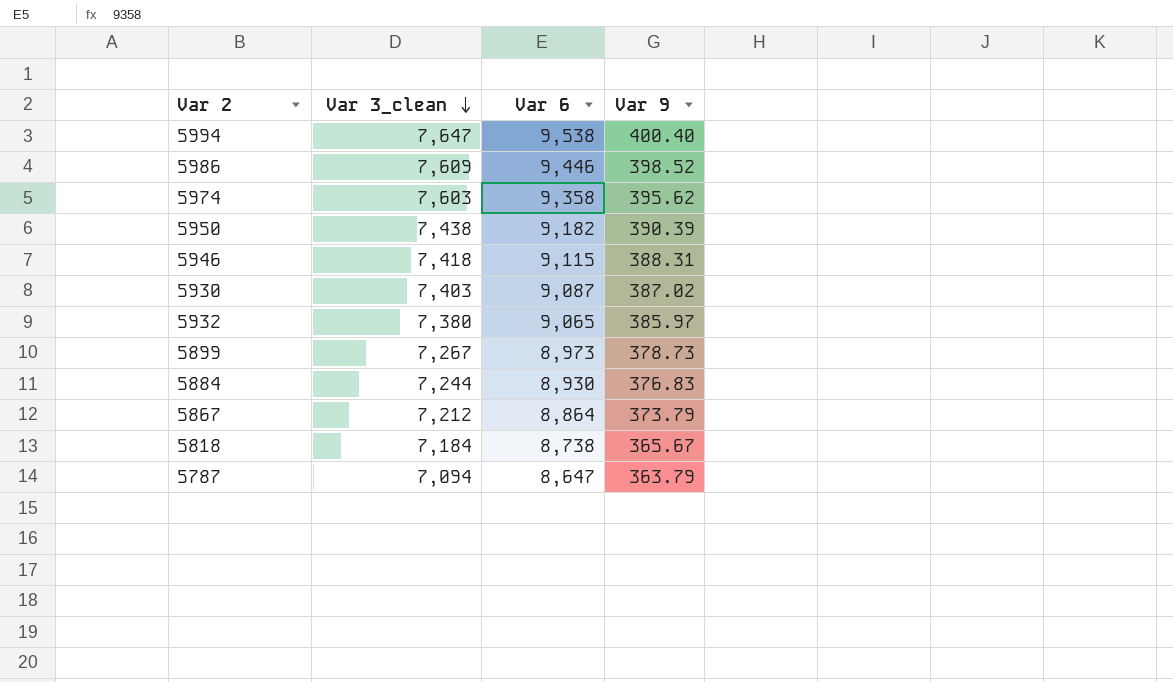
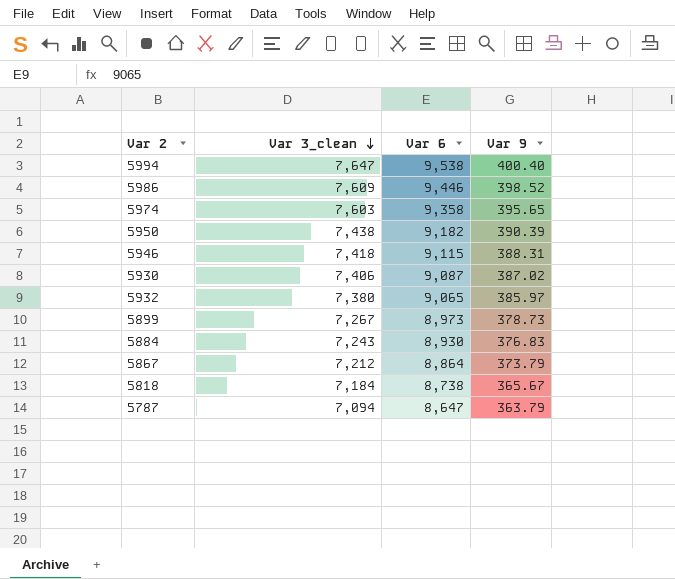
5974 | Var 9: 395.62 -> 395.65
5930 | Var 3_clean: 7,403 -> 7,406
5884 | Var 3_clean: 7,244 -> 7,243

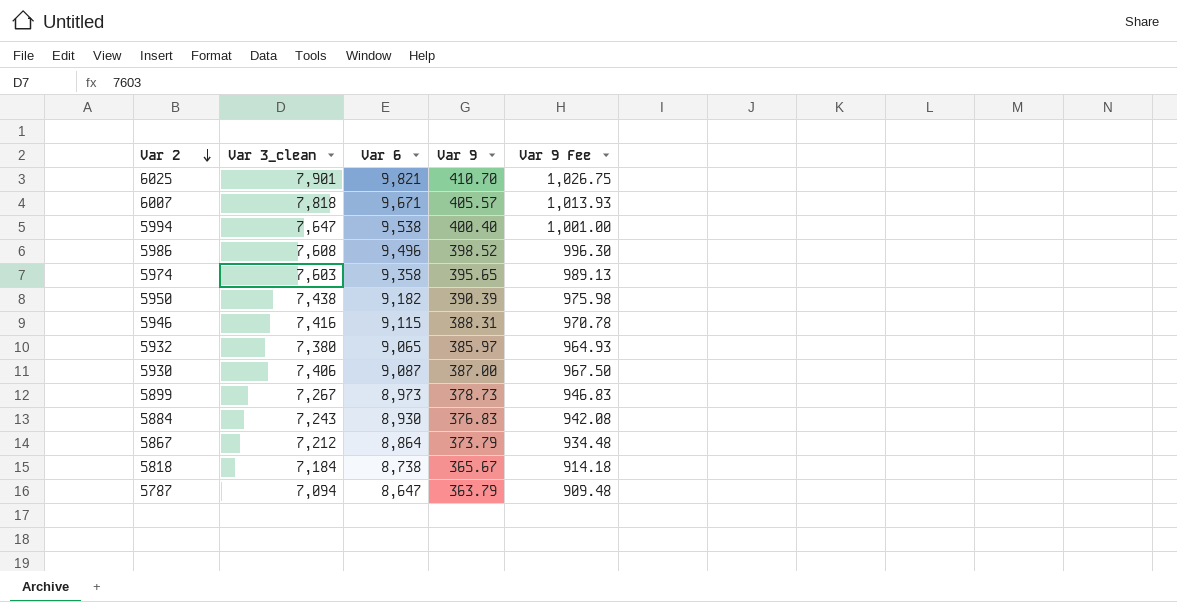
row order: Var 3_clean descending -> Var 2 descending
column Var 9 Fee | formula: none -> [Var 9] * 2.5
row 6025: none -> 7,901 | 9,821 | 410.70 | 1,026.75
row 6007: none -> 7,818 | 9,671 | 405.57 | 1,013.93
5986 | Var 3_clean: 7,609 -> 7,608
5986 | Var 6: 9,446 -> 9,496
5946 | Var 3_clean: 7,418 -> 7,416
5930 | Var 9: 387.02 -> 387.00

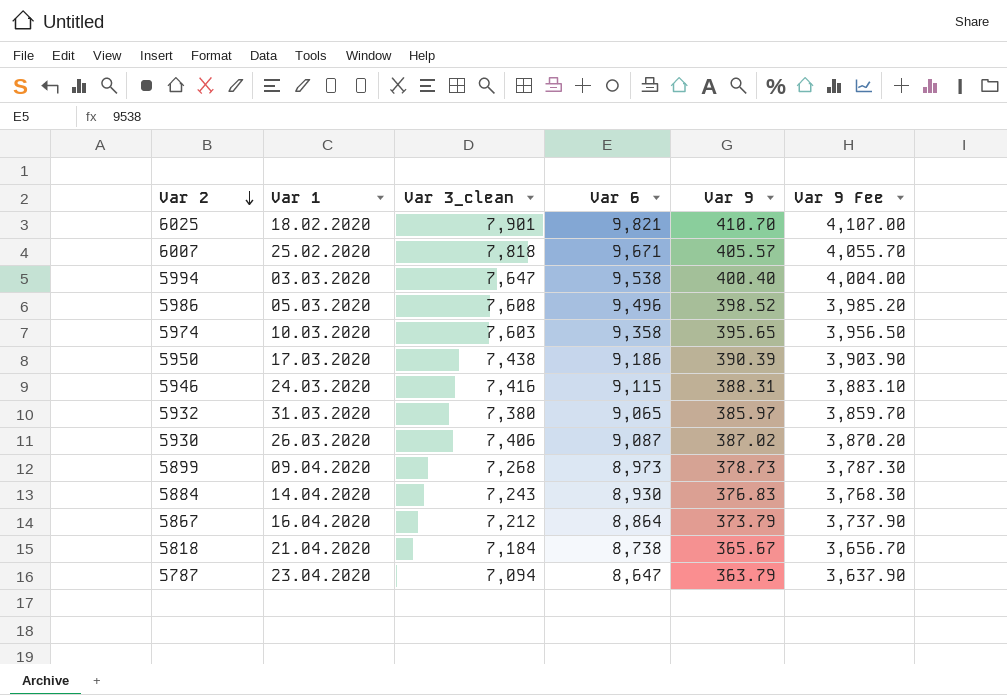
column Var 1 | position: none -> 2
column Var 9 Fee | formula: [Var 9] * 2.5 -> [Var 9] * 10
5950 | Var 6: 9,182 -> 9,186
5930 | Var 9: 387.00 -> 387.02
5899 | Var 3_clean: 7,267 -> 7,268

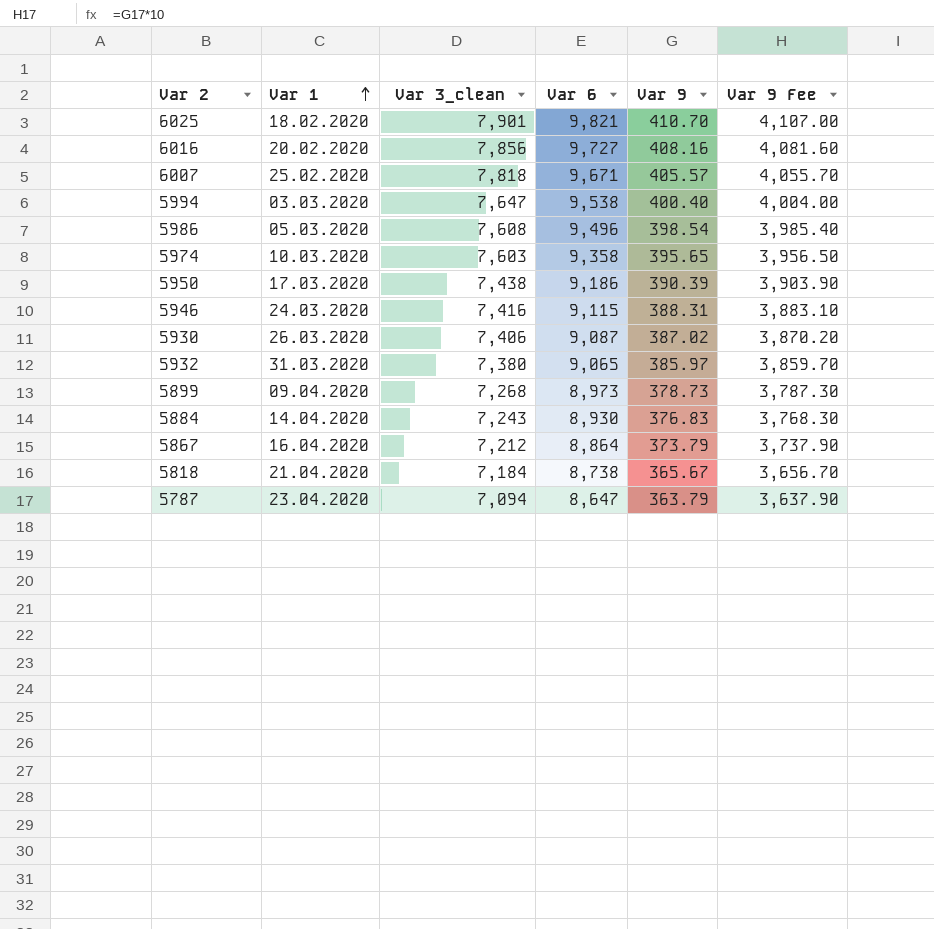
row order: Var 2 descending -> Var 1 ascending
row 6016: none -> 20.02.2020 | 7,856 | 9,727 | 408.16 | 4,081.60
5986 | Var 9: 398.52 -> 398.54
5986 | Var 9 Fee: 3,985.20 -> 3,985.40

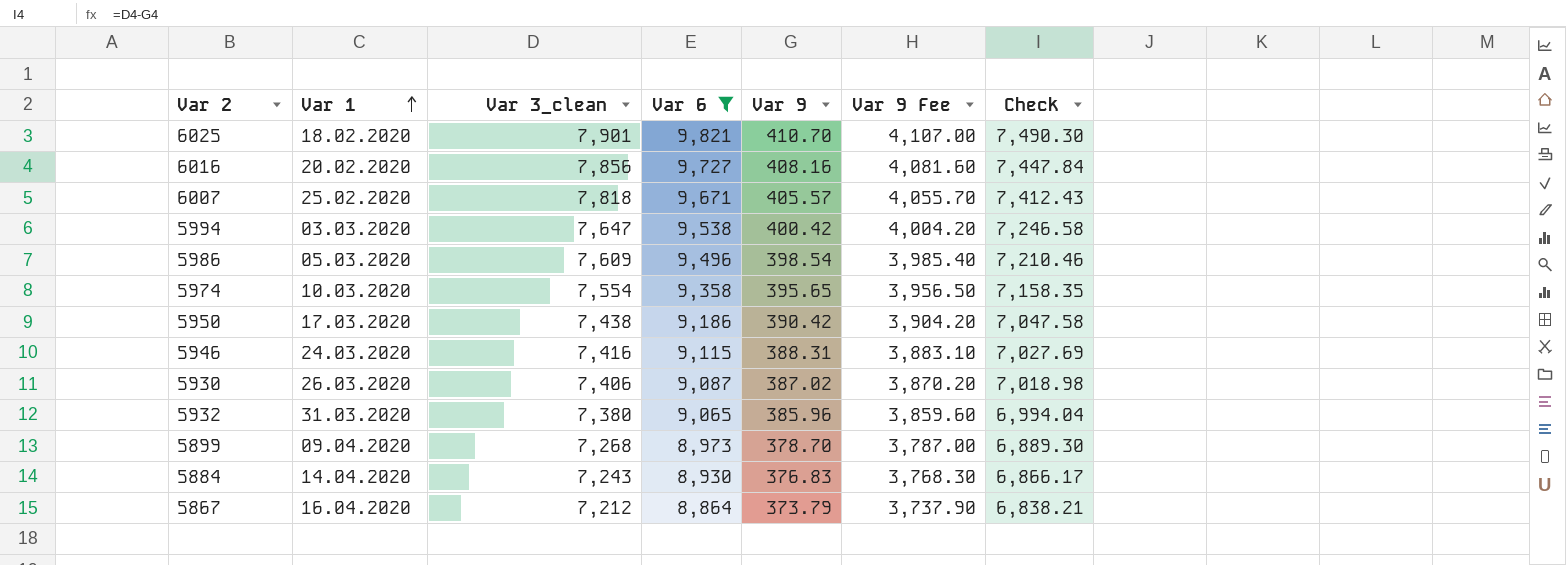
filter: none -> Var 6 >= 8,864
column Check | formula: none -> [Var 3_clean] - [Var 9]
5994 | Var 9: 400.40 -> 400.42
5994 | Var 9 Fee: 4,004.00 -> 4,004.20
5986 | Var 3_clean: 7,608 -> 7,609
5974 | Var 3_clean: 7,603 -> 7,554
5950 | Var 9: 390.39 -> 390.42
5950 | Var 9 Fee: 3,903.90 -> 3,904.20
5932 | Var 9: 385.97 -> 385.96
5932 | Var 9 Fee: 3,859.70 -> 3,859.60
5899 | Var 9: 378.73 -> 378.70
5899 | Var 9 Fee: 3,787.30 -> 3,787.00

